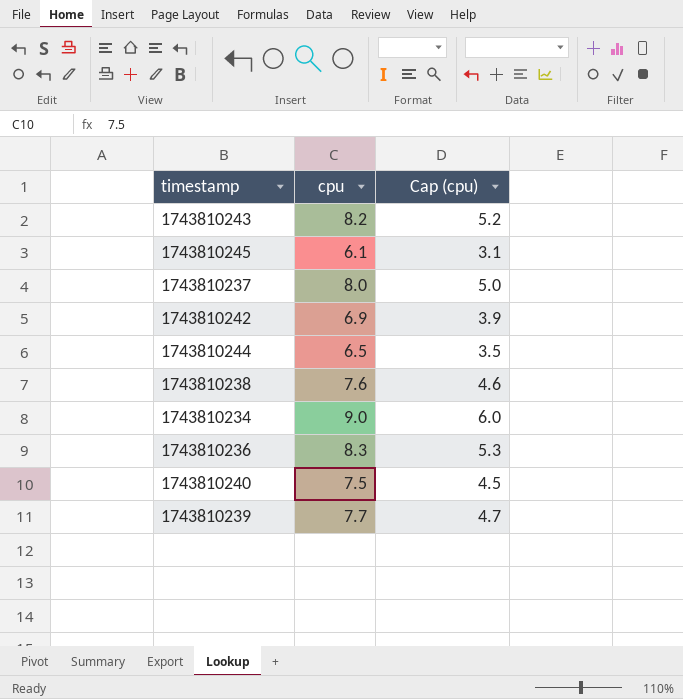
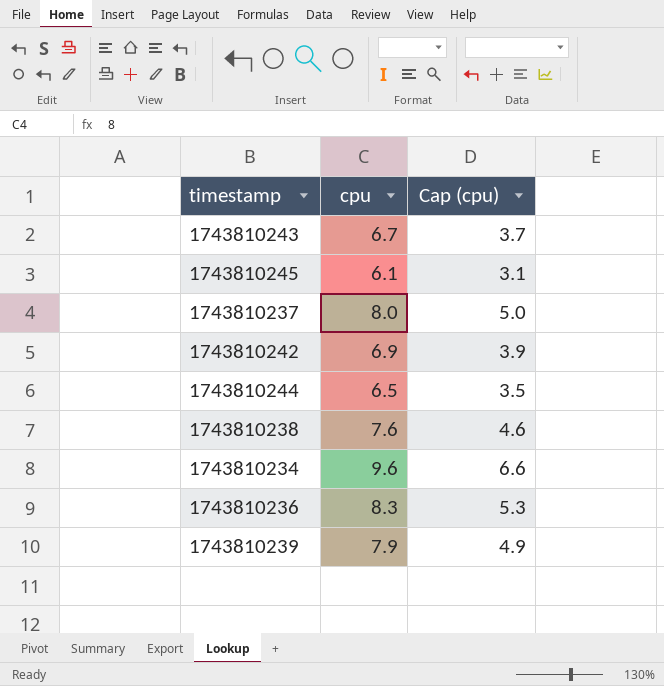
row 1743810240: 7.5 | 4.5 -> none
1743810243 | cpu: 8.2 -> 6.7
1743810243 | Cap (cpu): 5.2 -> 3.7
1743810234 | cpu: 9.0 -> 9.6
1743810234 | Cap (cpu): 6.0 -> 6.6
1743810239 | cpu: 7.7 -> 7.9
1743810239 | Cap (cpu): 4.7 -> 4.9

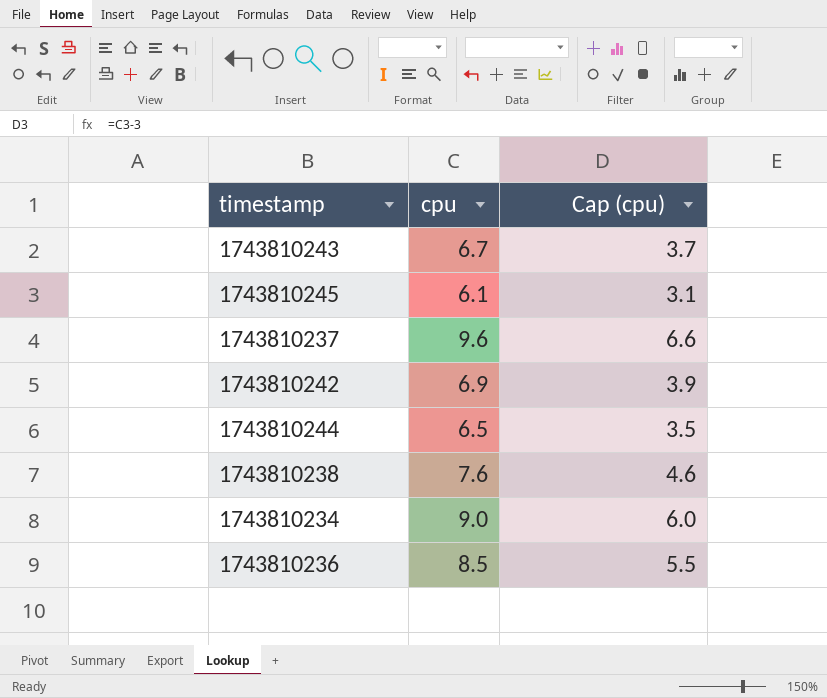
row 1743810239: 7.9 | 4.9 -> none
1743810237 | cpu: 8.0 -> 9.6
1743810237 | Cap (cpu): 5.0 -> 6.6
1743810234 | cpu: 9.6 -> 9.0
1743810234 | Cap (cpu): 6.6 -> 6.0
1743810236 | cpu: 8.3 -> 8.5
1743810236 | Cap (cpu): 5.3 -> 5.5

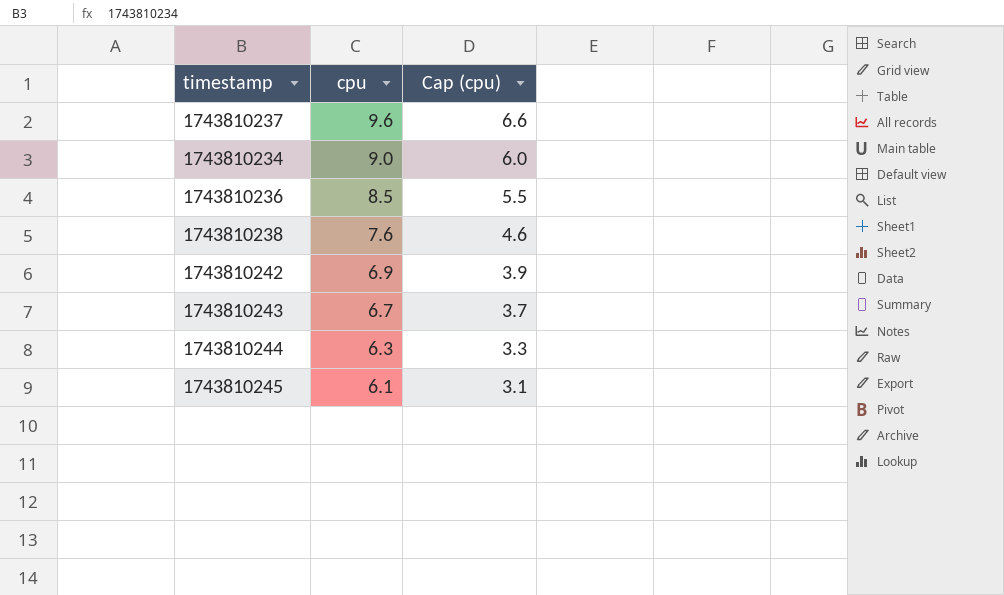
row order: none -> cpu descending
1743810244 | cpu: 6.5 -> 6.3
1743810244 | Cap (cpu): 3.5 -> 3.3

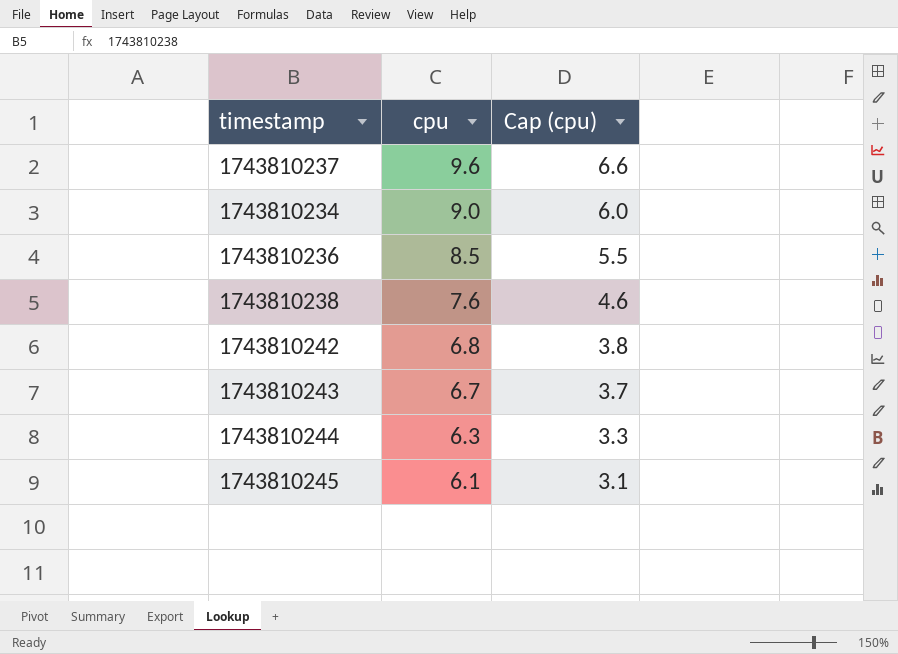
1743810242 | cpu: 6.9 -> 6.8
1743810242 | Cap (cpu): 3.9 -> 3.8

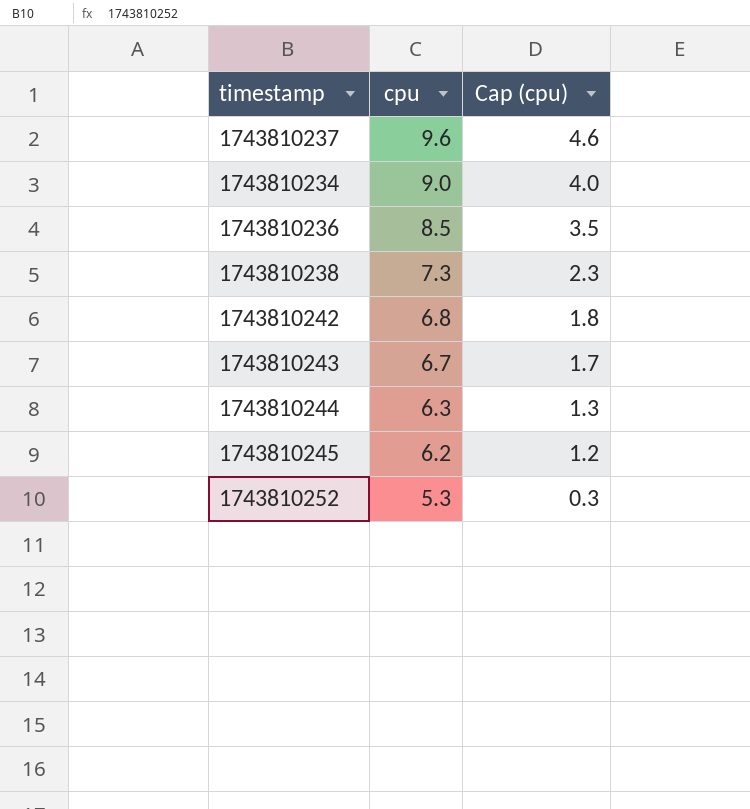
column Cap (cpu) | formula: [cpu] - 3 -> [cpu] - 5
1743810238 | cpu: 7.6 -> 7.3
1743810245 | cpu: 6.1 -> 6.2
row 1743810252: none -> 5.3 | 0.3

